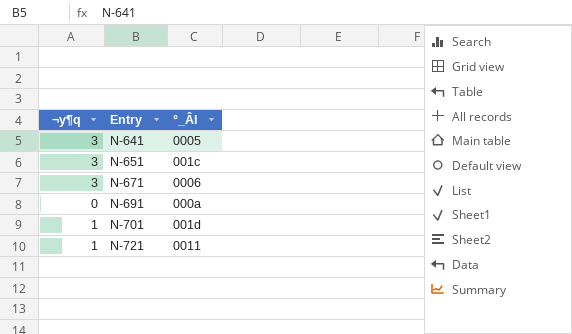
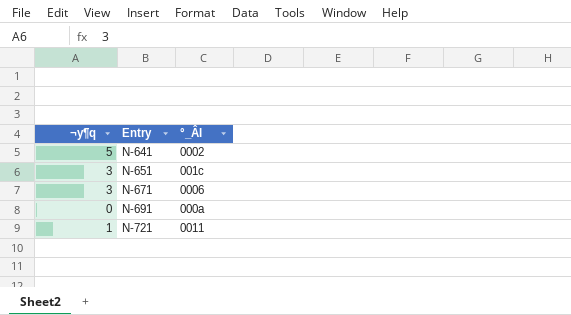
row N-701: 1 | 001d -> none
N-641 | ¬y¶q: 3 -> 5
N-641 | °_ÂI: 0005 -> 0002

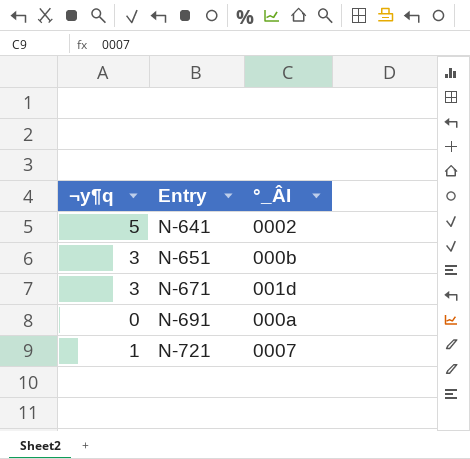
N-651 | °_ÂI: 001c -> 000b
N-671 | °_ÂI: 0006 -> 001d
N-721 | °_ÂI: 0011 -> 0007

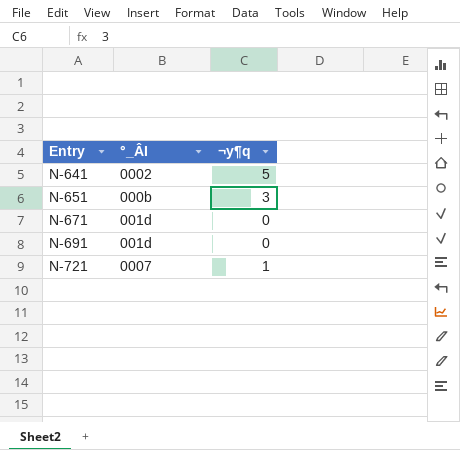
column ¬y¶q | position: 1 -> 3
N-671 | ¬y¶q: 3 -> 0
N-691 | °_ÂI: 000a -> 001d

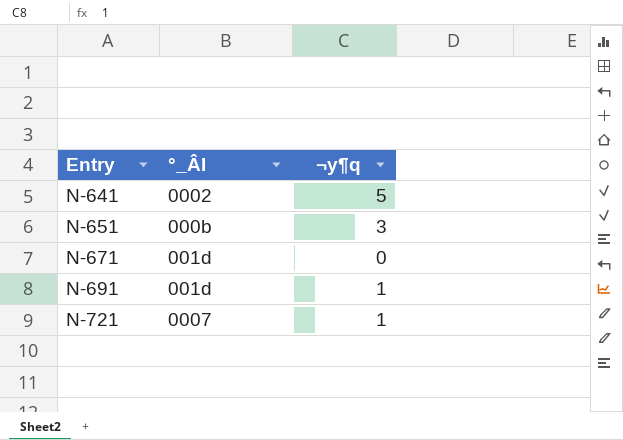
N-691 | ¬y¶q: 0 -> 1

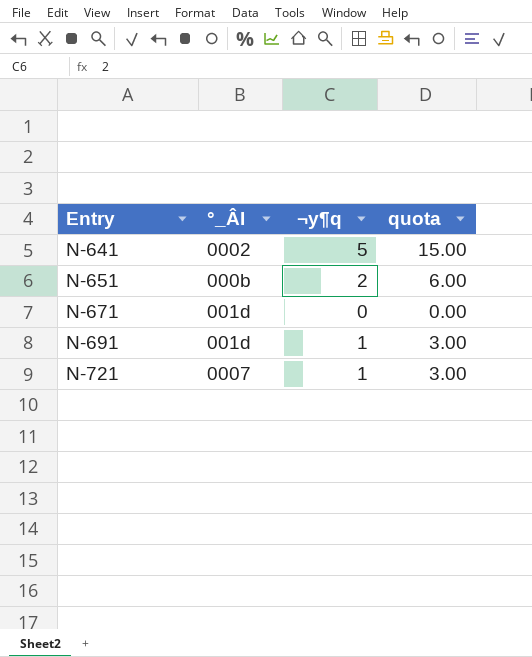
column quota | formula: none -> [¬y¶q] * 3
N-651 | ¬y¶q: 3 -> 2

